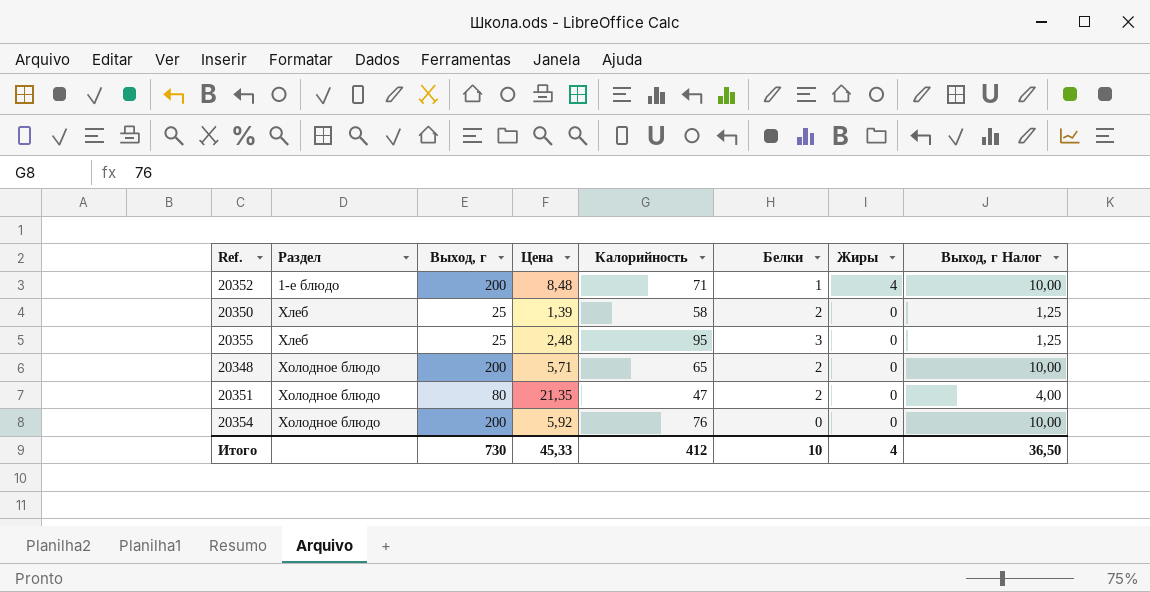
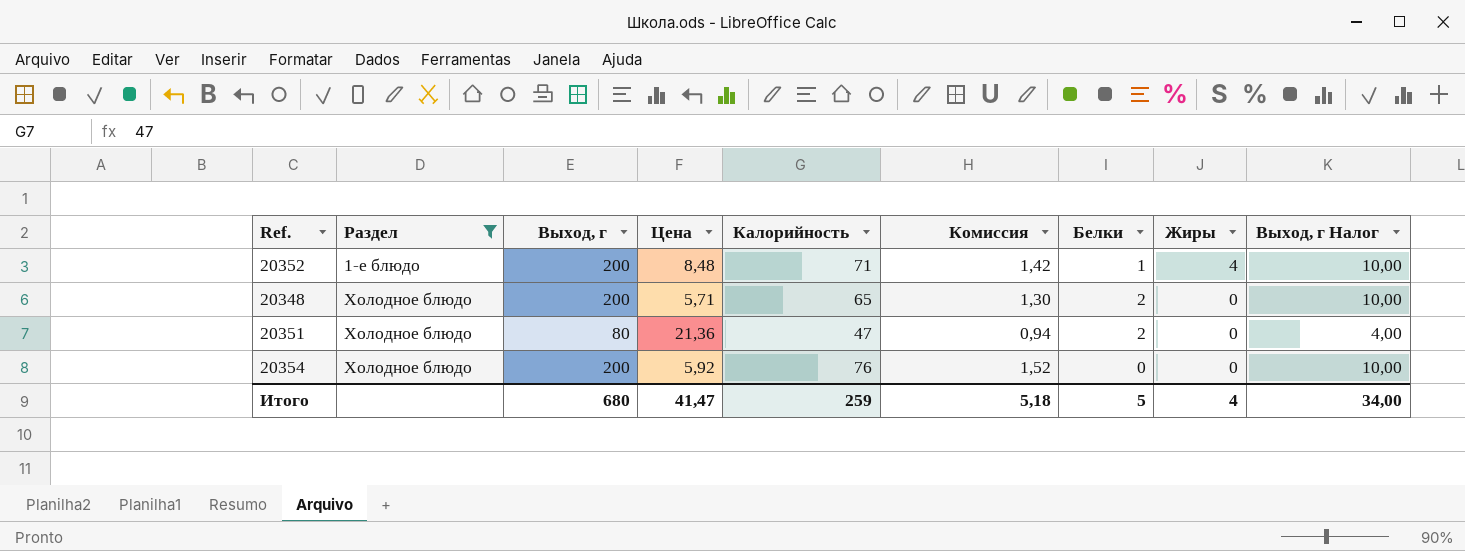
filter: none -> Раздел != Хлеб
column Комиссия | formula: none -> [Калорийность] * 0,02
20351 | Цена: 21,35 -> 21,36
Итого | Выход, г: 730 -> 680
Итого | Цена: 45,33 -> 41,47
Итого | Калорийность: 412 -> 259
Итого | Белки: 10 -> 5
Итого | Выход, г Налог: 36,50 -> 34,00

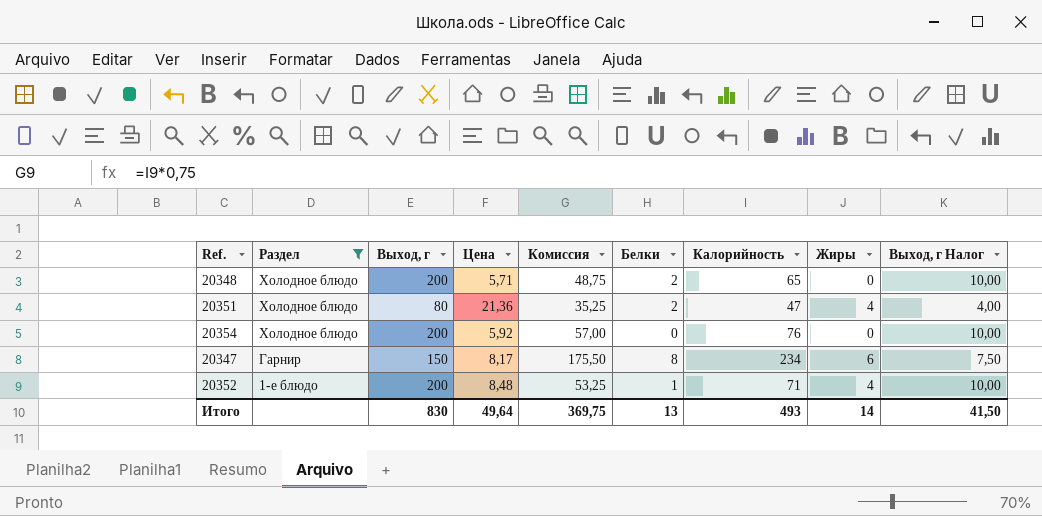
row order: Раздел ascending -> Раздел descending
column Комиссия | formula: [Калорийность] * 0,02 -> [Калорийность] * 0,75
column Калорийность | position: 5 -> 7
20351 | Жиры: 0 -> 4
row 20347: none -> Гарнир | 150 | 8,17 | 175,50 | 8 | 234 | 6 | 7,50
Итого | Выход, г: 680 -> 830
Итого | Цена: 41,47 -> 49,64
Итого | Комиссия: 5,18 -> 369,75
Итого | Белки: 5 -> 13
Итого | Калорийность: 259 -> 493
Итого | Жиры: 4 -> 14
Итого | Выход, г Налог: 34,00 -> 41,50

